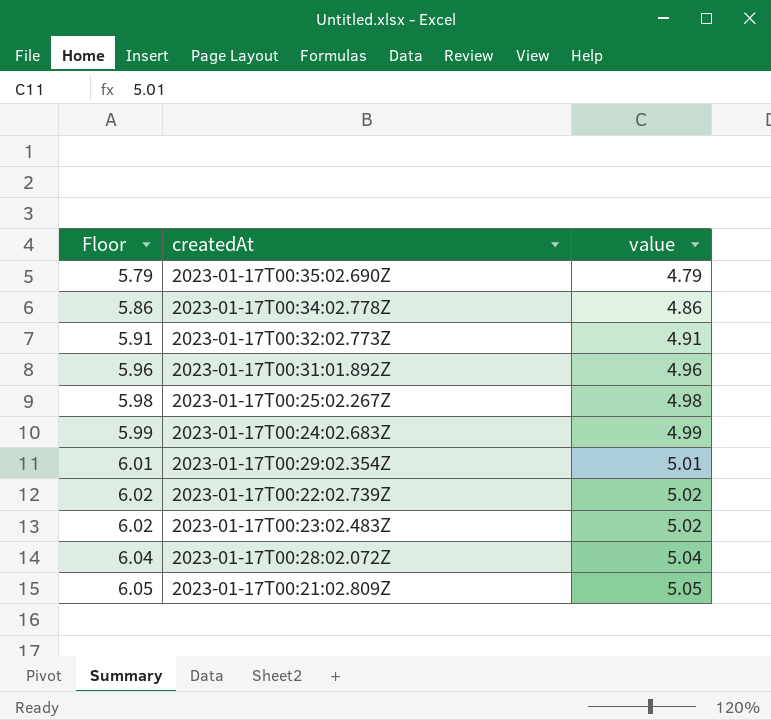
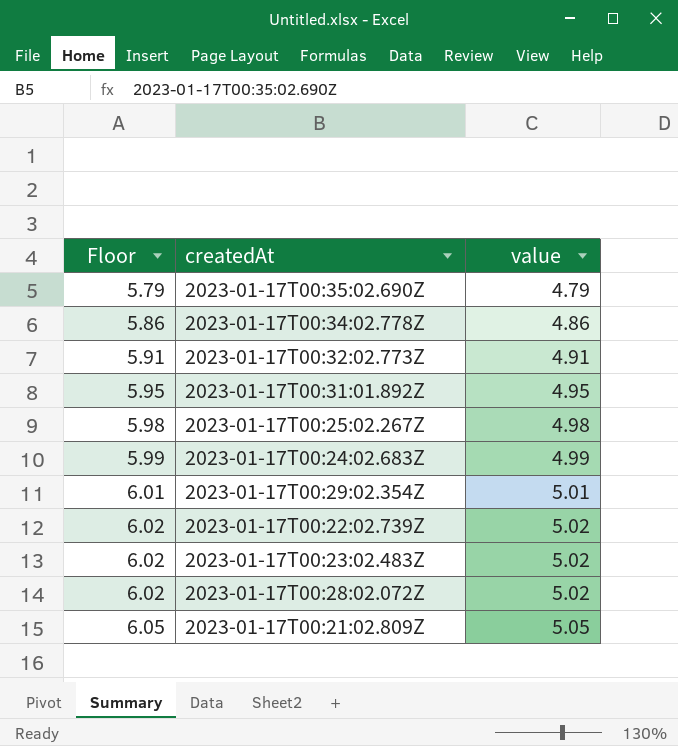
2023-01-17T00:31:01.892Z | Floor: 5.96 -> 5.95
2023-01-17T00:31:01.892Z | value: 4.96 -> 4.95
2023-01-17T00:28:02.072Z | Floor: 6.04 -> 6.02
2023-01-17T00:28:02.072Z | value: 5.04 -> 5.02

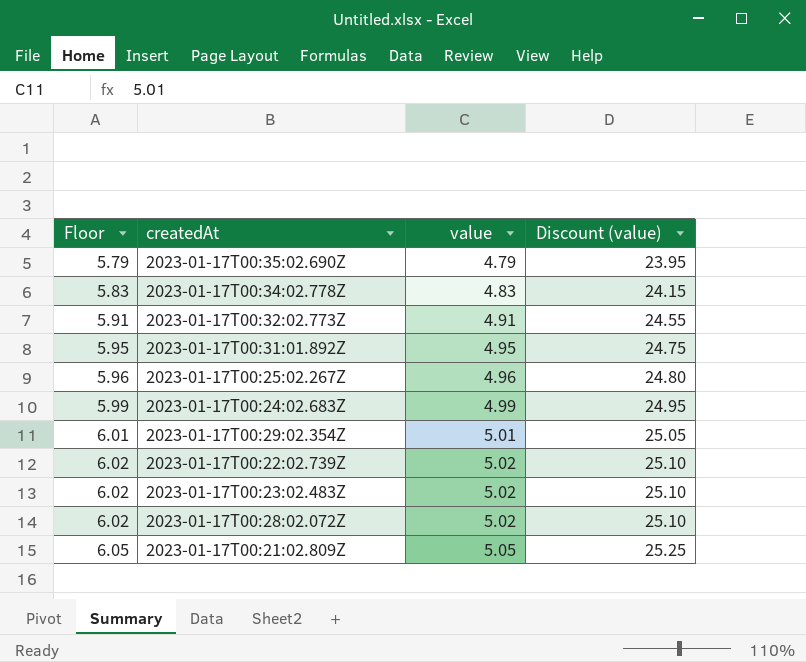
column Discount (value) | formula: none -> [value] * 5
2023-01-17T00:34:02.778Z | Floor: 5.86 -> 5.83
2023-01-17T00:34:02.778Z | value: 4.86 -> 4.83
2023-01-17T00:25:02.267Z | Floor: 5.98 -> 5.96
2023-01-17T00:25:02.267Z | value: 4.98 -> 4.96

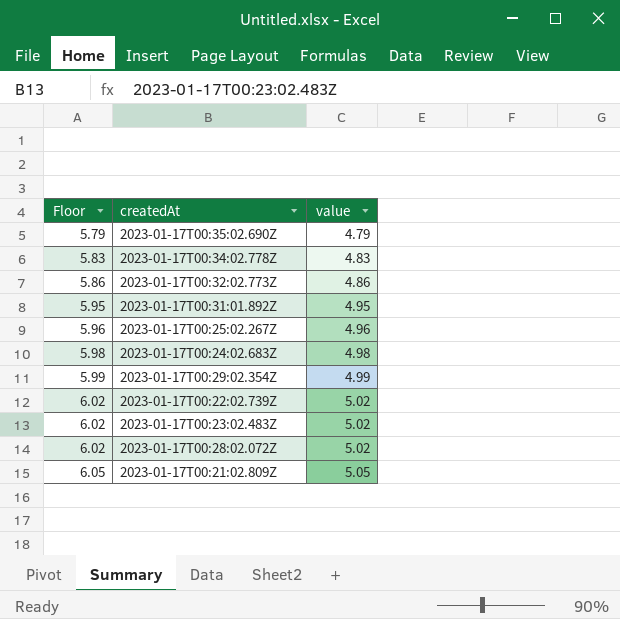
column Discount (value) | formula: [value] * 5 -> none
2023-01-17T00:32:02.773Z | Floor: 5.91 -> 5.86
2023-01-17T00:32:02.773Z | value: 4.91 -> 4.86
2023-01-17T00:24:02.683Z | Floor: 5.99 -> 5.98
2023-01-17T00:24:02.683Z | value: 4.99 -> 4.98
2023-01-17T00:29:02.354Z | Floor: 6.01 -> 5.99
2023-01-17T00:29:02.354Z | value: 5.01 -> 4.99

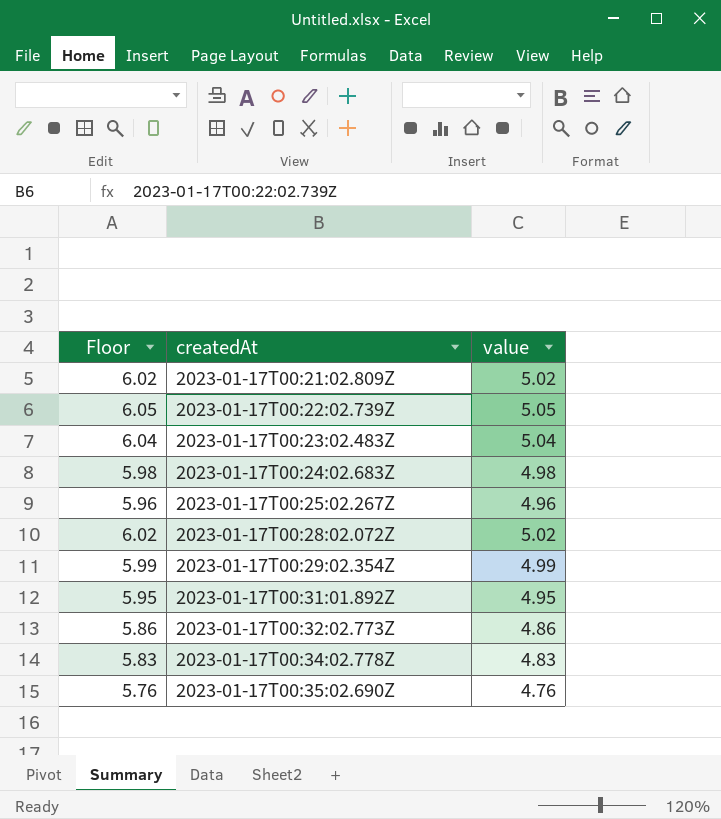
row order: Floor ascending -> createdAt ascending
2023-01-17T00:21:02.809Z | Floor: 6.05 -> 6.02
2023-01-17T00:21:02.809Z | value: 5.05 -> 5.02
2023-01-17T00:22:02.739Z | Floor: 6.02 -> 6.05
2023-01-17T00:22:02.739Z | value: 5.02 -> 5.05
2023-01-17T00:23:02.483Z | Floor: 6.02 -> 6.04
2023-01-17T00:23:02.483Z | value: 5.02 -> 5.04
2023-01-17T00:35:02.690Z | Floor: 5.79 -> 5.76
2023-01-17T00:35:02.690Z | value: 4.79 -> 4.76

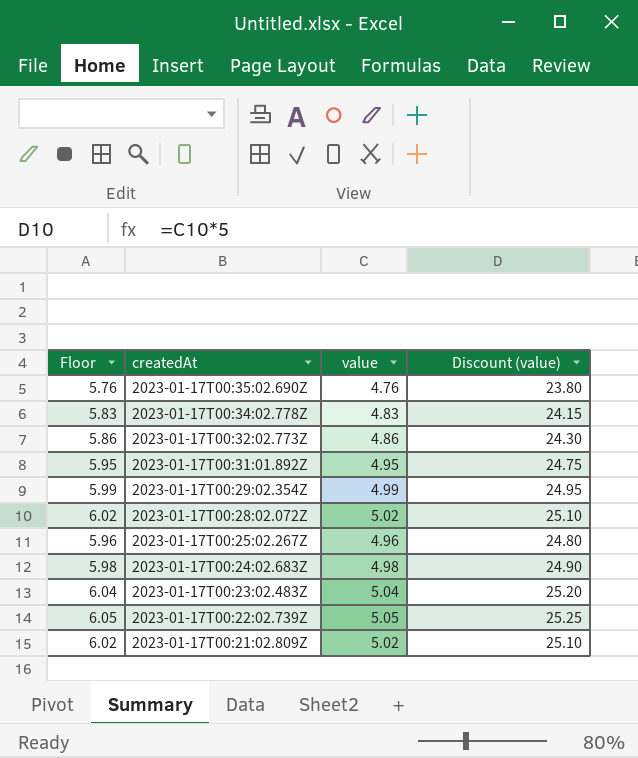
row order: createdAt ascending -> createdAt descending
column Discount (value) | formula: none -> [value] * 5

